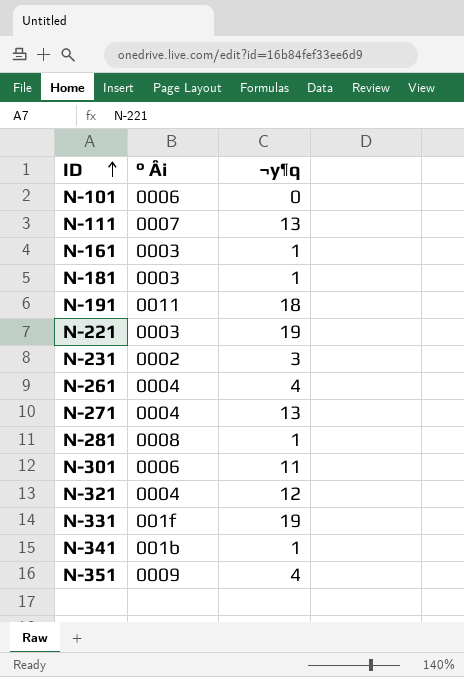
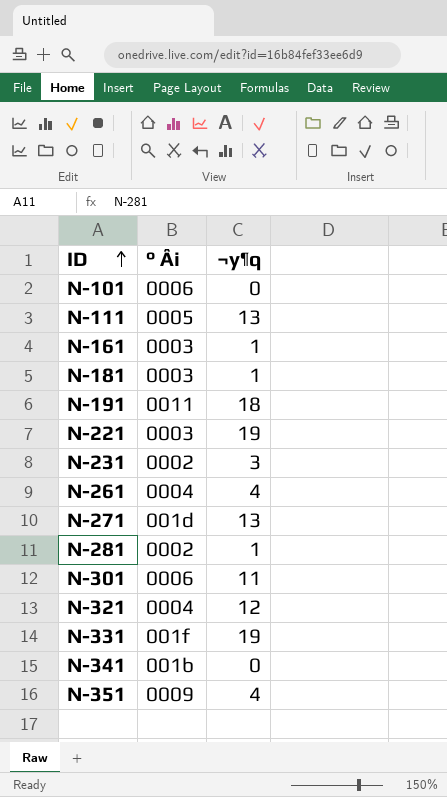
N-111 | ° Âi: 0007 -> 0005
N-271 | ° Âi: 0004 -> 001d
N-281 | ° Âi: 0008 -> 0002
N-341 | ¬y¶q: 1 -> 0

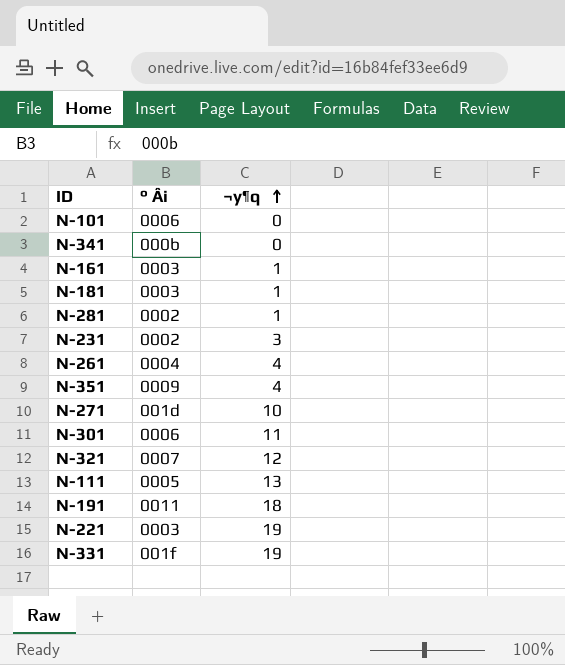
row order: ID ascending -> ¬y¶q ascending
N-341 | ° Âi: 001b -> 000b
N-271 | ¬y¶q: 13 -> 10
N-321 | ° Âi: 0004 -> 0007

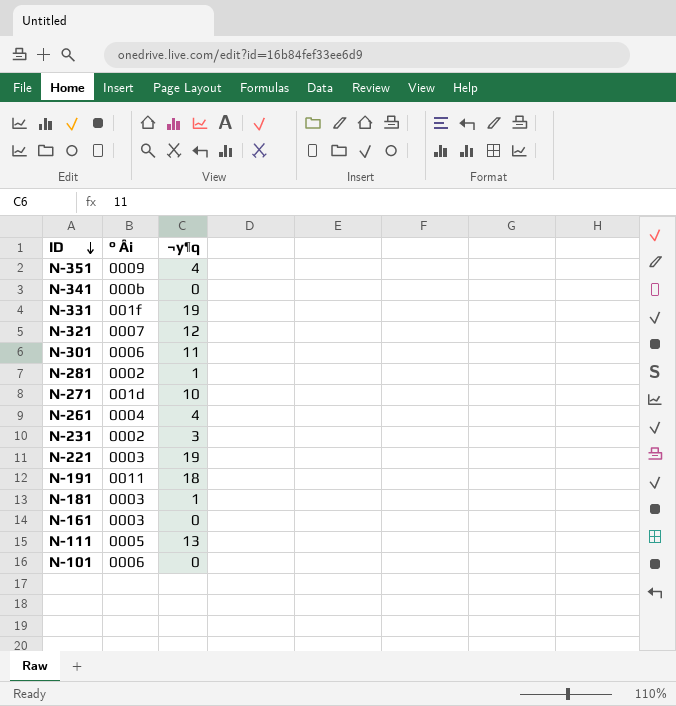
row order: ¬y¶q ascending -> ID descending
N-161 | ¬y¶q: 1 -> 0

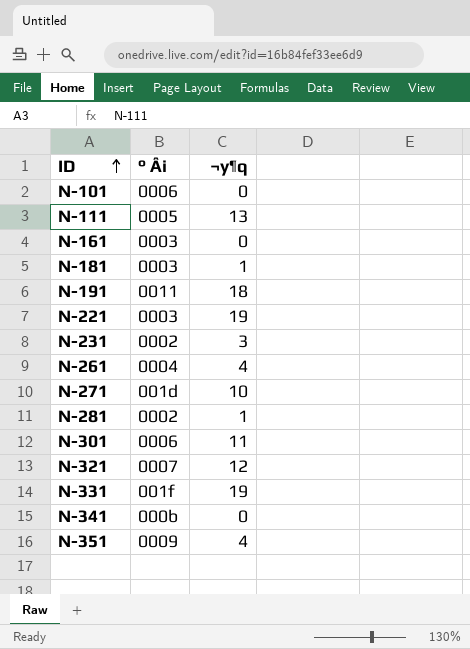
row order: ID descending -> ID ascending

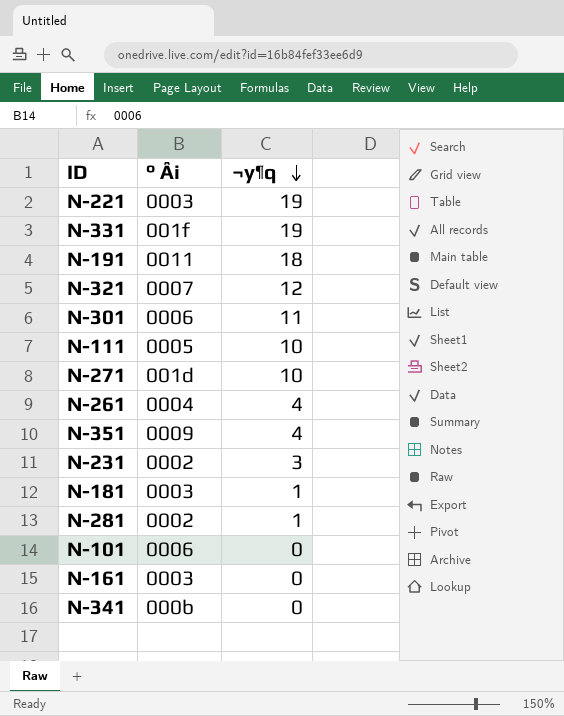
row order: ID ascending -> ¬y¶q descending
N-111 | ¬y¶q: 13 -> 10

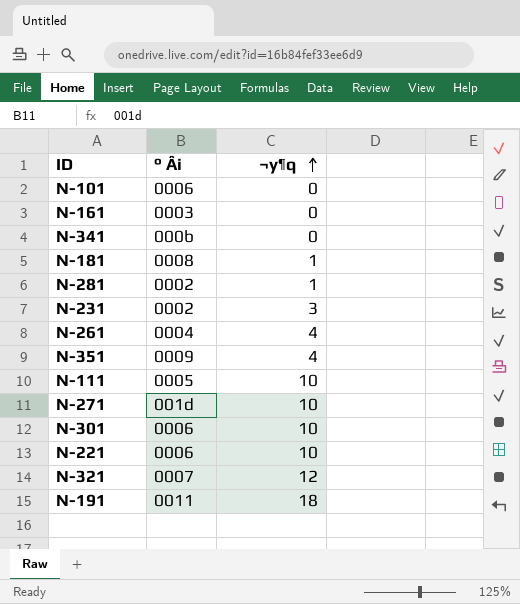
row order: ¬y¶q descending -> ¬y¶q ascending
row N-331: 001f | 19 -> none
N-181 | ° Âi: 0003 -> 0008
N-301 | ¬y¶q: 11 -> 10
N-221 | ° Âi: 0003 -> 0006
N-221 | ¬y¶q: 19 -> 10

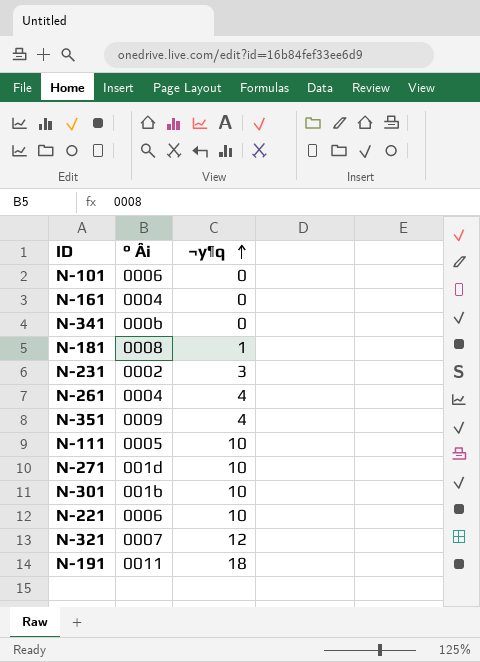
row N-281: 0002 | 1 -> none
N-161 | ° Âi: 0003 -> 0004
N-301 | ° Âi: 0006 -> 001b

